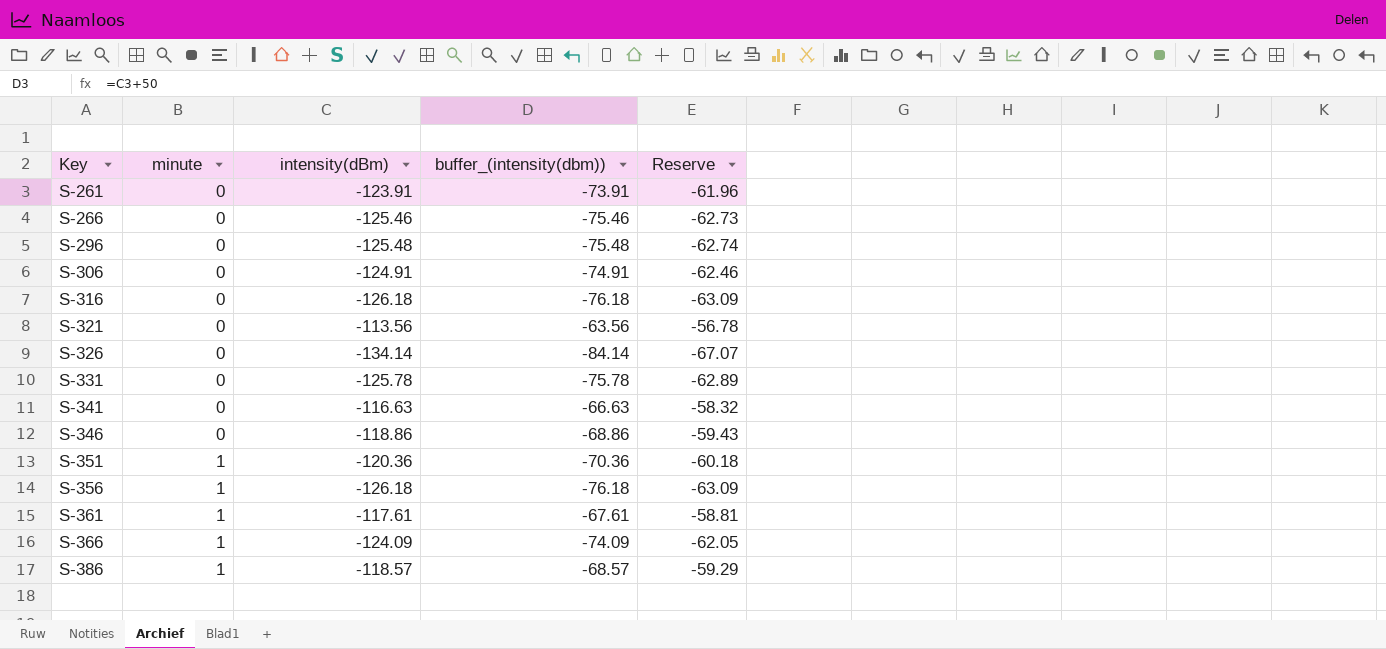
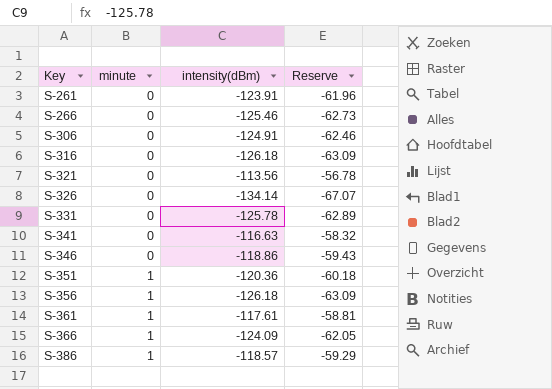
column buffer_(intensity(dbm)) | formula: [intensity(dBm)] + 50 -> none
row S-296: 0 | -125.48 | -75.48 | -62.74 -> none

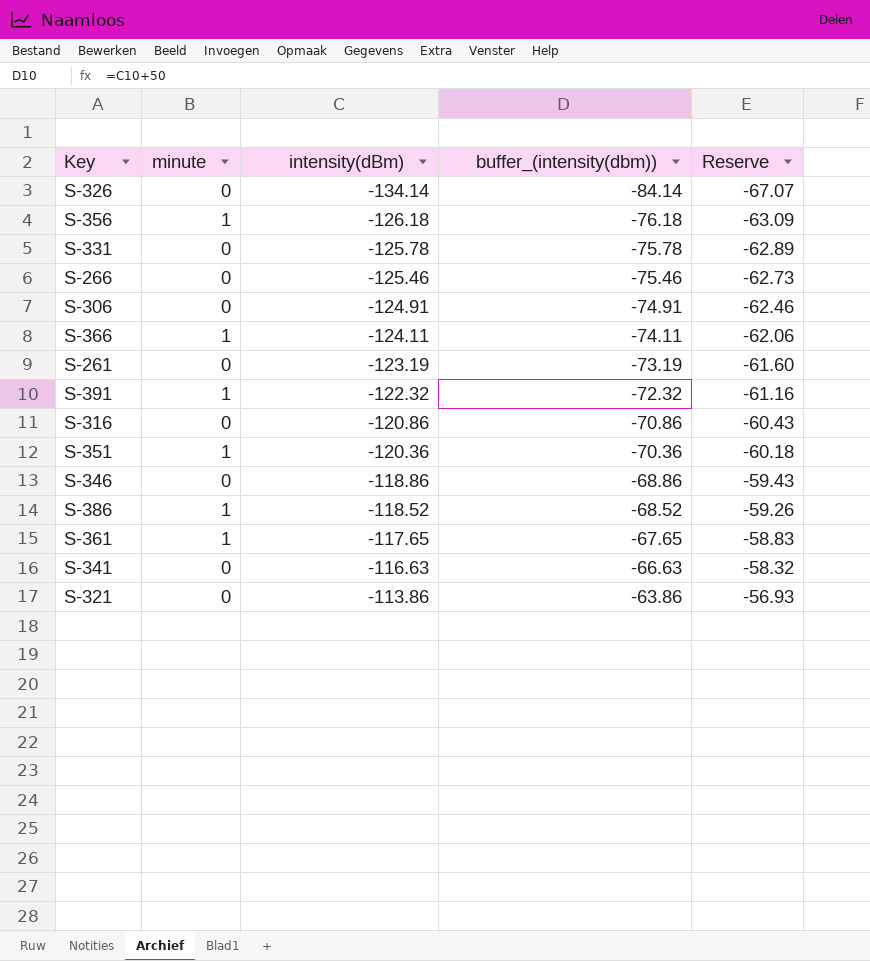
row order: Key ascending -> intensity(dBm) ascending
column buffer_(intensity(dbm)) | formula: none -> [intensity(dBm)] + 50
S-366 | intensity(dBm): -124.09 -> -124.11
S-366 | Reserve: -62.05 -> -62.06
S-261 | intensity(dBm): -123.91 -> -123.19
S-261 | Reserve: -61.96 -> -61.60
row S-391: none -> 1 | -122.32 | -72.32 | -61.16
S-316 | intensity(dBm): -126.18 -> -120.86
S-316 | Reserve: -63.09 -> -60.43
S-386 | intensity(dBm): -118.57 -> -118.52
S-386 | Reserve: -59.29 -> -59.26
S-361 | intensity(dBm): -117.61 -> -117.65
S-361 | Reserve: -58.81 -> -58.83
S-321 | intensity(dBm): -113.56 -> -113.86
S-321 | Reserve: -56.78 -> -56.93

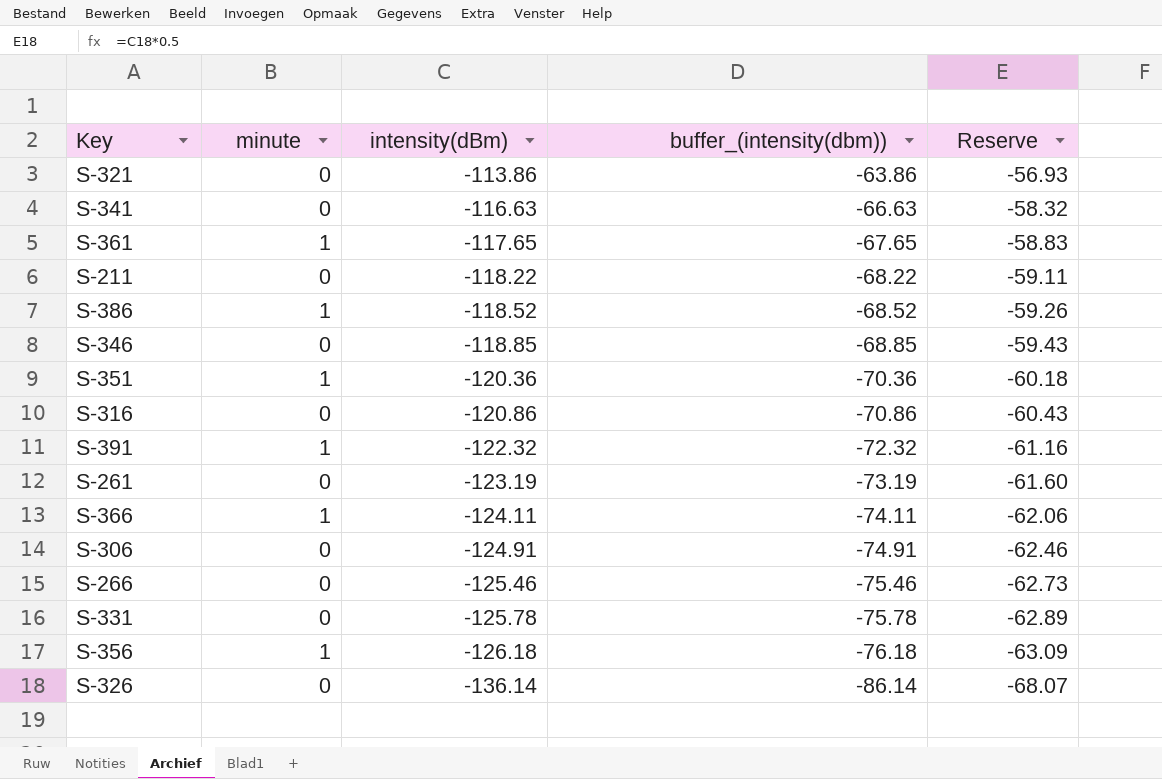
row order: intensity(dBm) ascending -> intensity(dBm) descending
row S-211: none -> 0 | -118.22 | -68.22 | -59.11
S-346 | intensity(dBm): -118.86 -> -118.85
S-346 | buffer_(intensity(dbm)): -68.86 -> -68.85
S-326 | intensity(dBm): -134.14 -> -136.14
S-326 | buffer_(intensity(dbm)): -84.14 -> -86.14
S-326 | Reserve: -67.07 -> -68.07

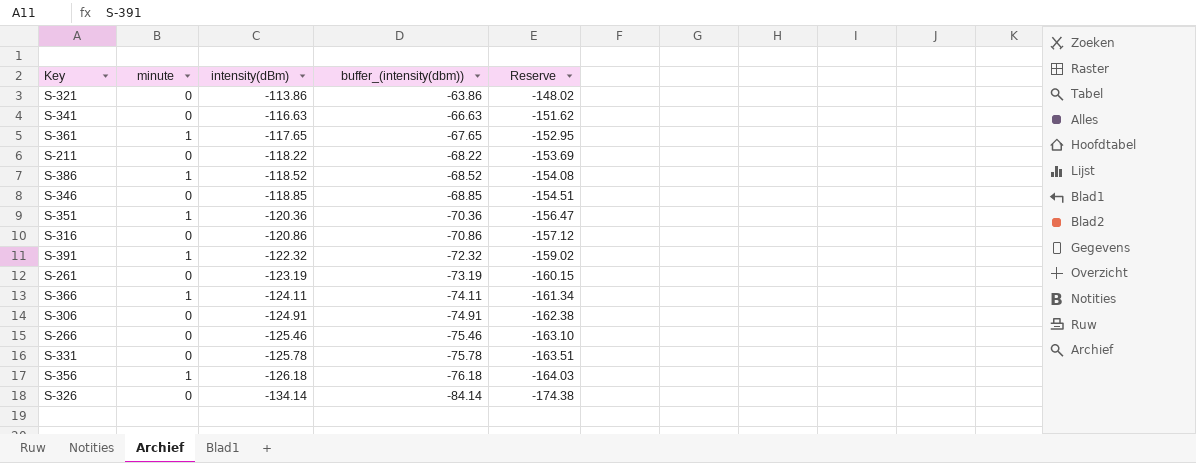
column Reserve | formula: [intensity(dBm)] * 0.5 -> [intensity(dBm)] * 1.3
S-326 | intensity(dBm): -136.14 -> -134.14
S-326 | buffer_(intensity(dbm)): -86.14 -> -84.14

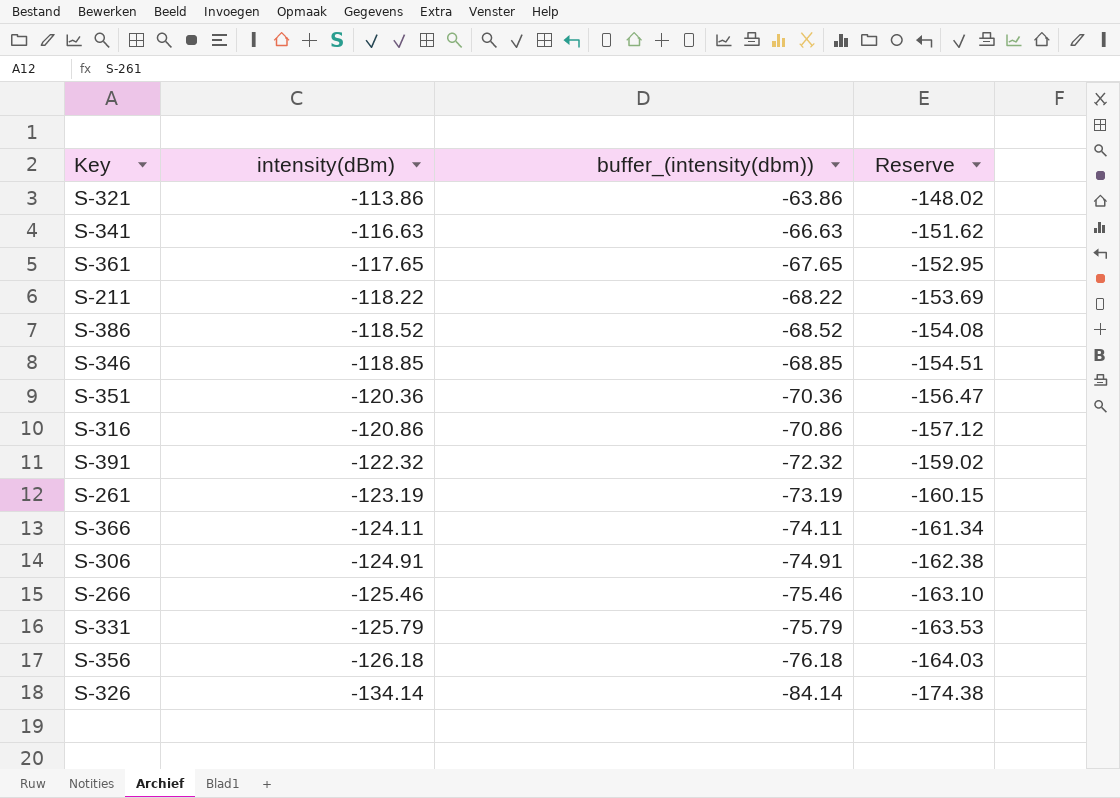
column minute | position: 2 -> none
S-331 | intensity(dBm): -125.78 -> -125.79
S-331 | buffer_(intensity(dbm)): -75.78 -> -75.79
S-331 | Reserve: -163.51 -> -163.53

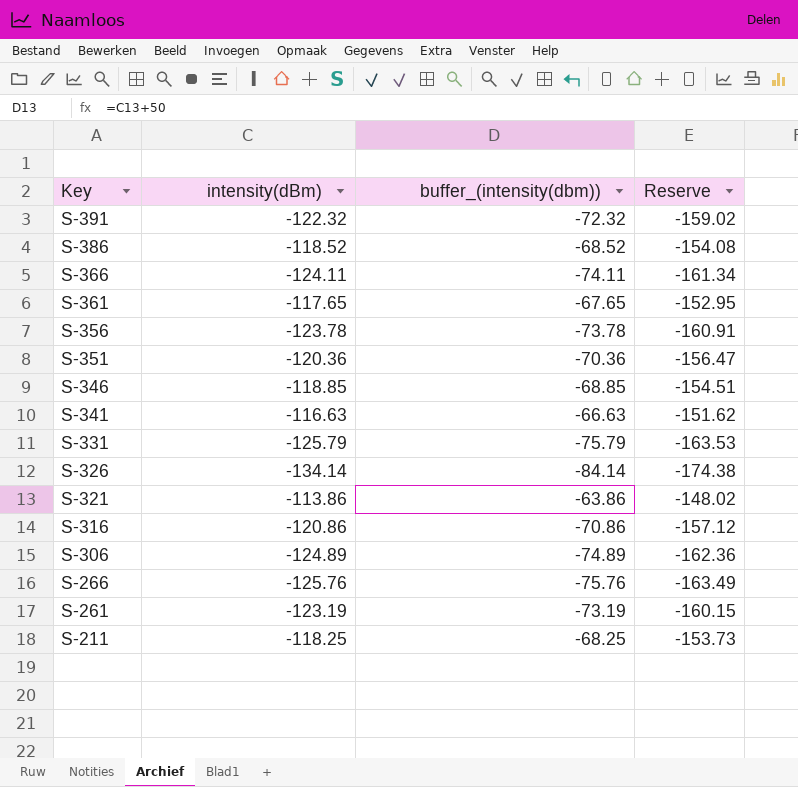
row order: intensity(dBm) descending -> Key descending
S-356 | intensity(dBm): -126.18 -> -123.78
S-356 | buffer_(intensity(dbm)): -76.18 -> -73.78
S-356 | Reserve: -164.03 -> -160.91
S-306 | intensity(dBm): -124.91 -> -124.89
S-306 | buffer_(intensity(dbm)): -74.91 -> -74.89
S-306 | Reserve: -162.38 -> -162.36
S-266 | intensity(dBm): -125.46 -> -125.76
S-266 | buffer_(intensity(dbm)): -75.46 -> -75.76
S-266 | Reserve: -163.10 -> -163.49
S-211 | intensity(dBm): -118.22 -> -118.25
S-211 | buffer_(intensity(dbm)): -68.22 -> -68.25
S-211 | Reserve: -153.69 -> -153.73

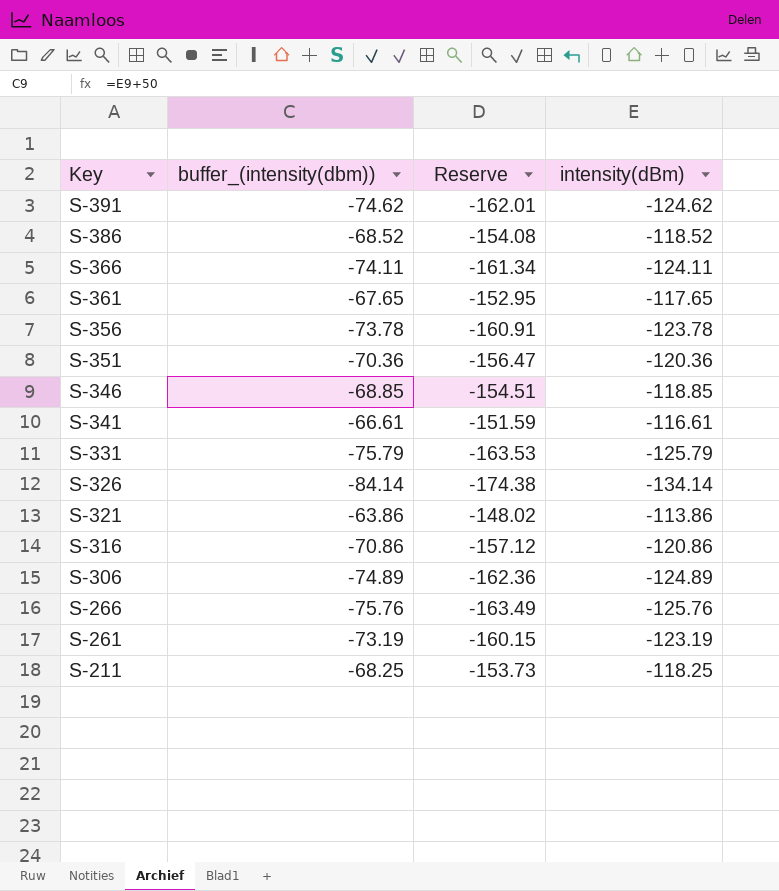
column intensity(dBm) | position: 2 -> 4
S-391 | buffer_(intensity(dbm)): -72.32 -> -74.62
S-391 | Reserve: -159.02 -> -162.01
S-391 | intensity(dBm): -122.32 -> -124.62
S-341 | buffer_(intensity(dbm)): -66.63 -> -66.61
S-341 | Reserve: -151.62 -> -151.59
S-341 | intensity(dBm): -116.63 -> -116.61

